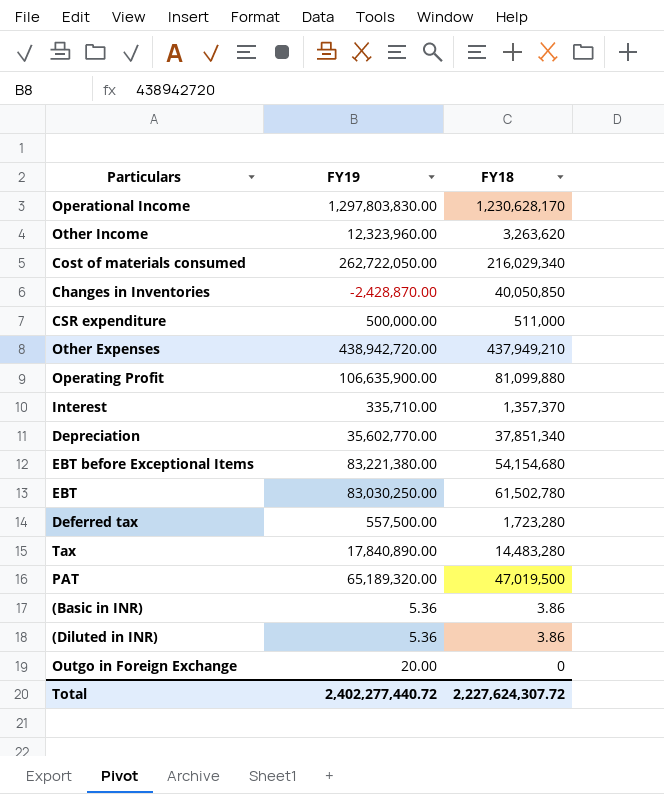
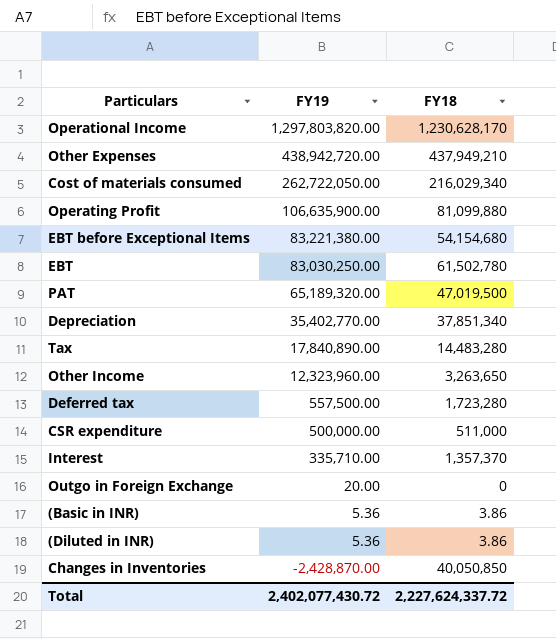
row order: none -> FY19 descending
Operational Income | FY19: 1,297,803,830.00 -> 1,297,803,820.00
Depreciation | FY19: 35,602,770.00 -> 35,402,770.00
Other Income | FY18: 3,263,620 -> 3,263,650
Total | FY19: 2,402,277,440.72 -> 2,402,077,430.72
Total | FY18: 2,227,624,307.72 -> 2,227,624,337.72

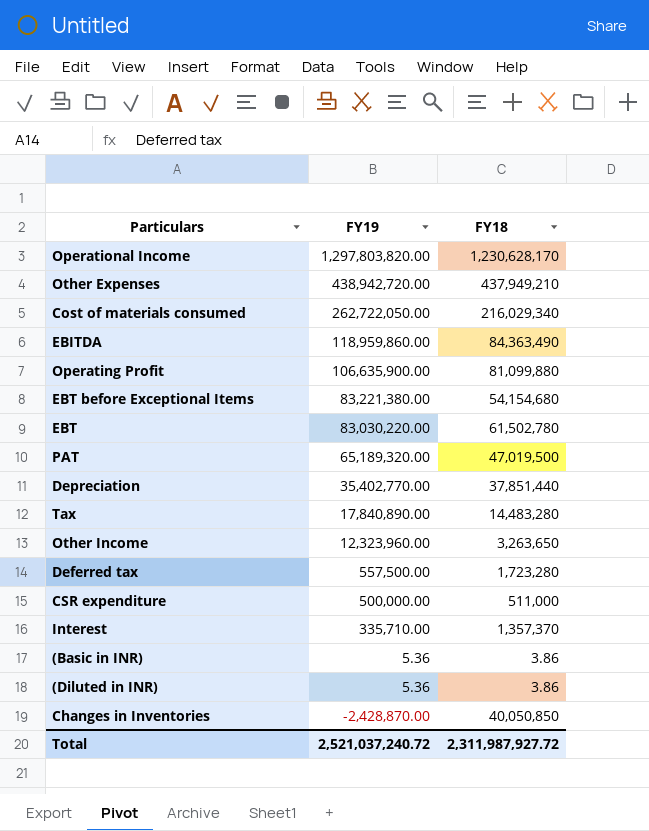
row Outgo in Foreign Exchange: 20.00 | 0 -> none
row EBITDA: none -> 118,959,860.00 | 84,363,490
EBT | FY19: 83,030,250.00 -> 83,030,220.00
Depreciation | FY18: 37,851,340 -> 37,851,440
Total | FY19: 2,402,077,430.72 -> 2,521,037,240.72
Total | FY18: 2,227,624,337.72 -> 2,311,987,927.72

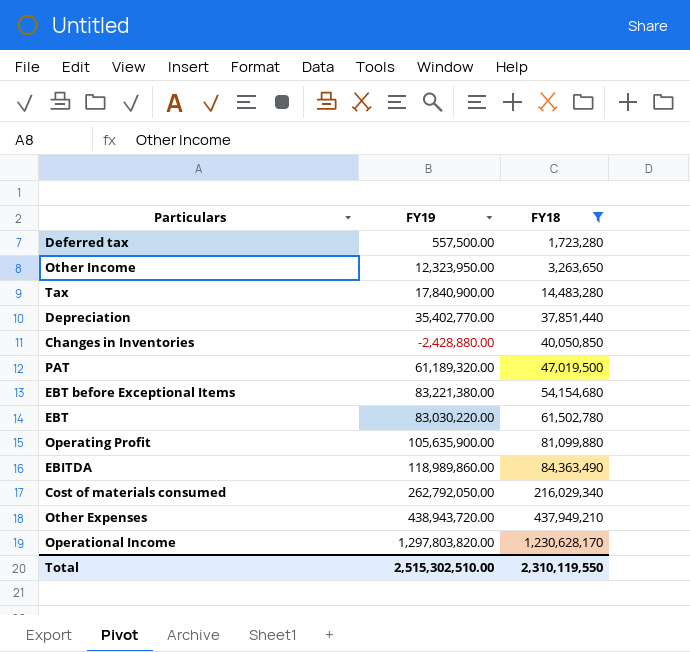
filter: none -> FY18 >= 1,723,280
row order: FY19 descending -> FY18 ascending
Other Income | FY19: 12,323,960.00 -> 12,323,950.00
Tax | FY19: 17,840,890.00 -> 17,840,900.00
Changes in Inventories | FY19: -2,428,870.00 -> -2,428,880.00
PAT | FY19: 65,189,320.00 -> 61,189,320.00
Operating Profit | FY19: 106,635,900.00 -> 105,635,900.00
EBITDA | FY19: 118,959,860.00 -> 118,989,860.00
Cost of materials consumed | FY19: 262,722,050.00 -> 262,792,050.00
Other Expenses | FY19: 438,942,720.00 -> 438,943,720.00
Total | FY19: 2,521,037,240.72 -> 2,515,302,510.00
Total | FY18: 2,311,987,927.72 -> 2,310,119,550

